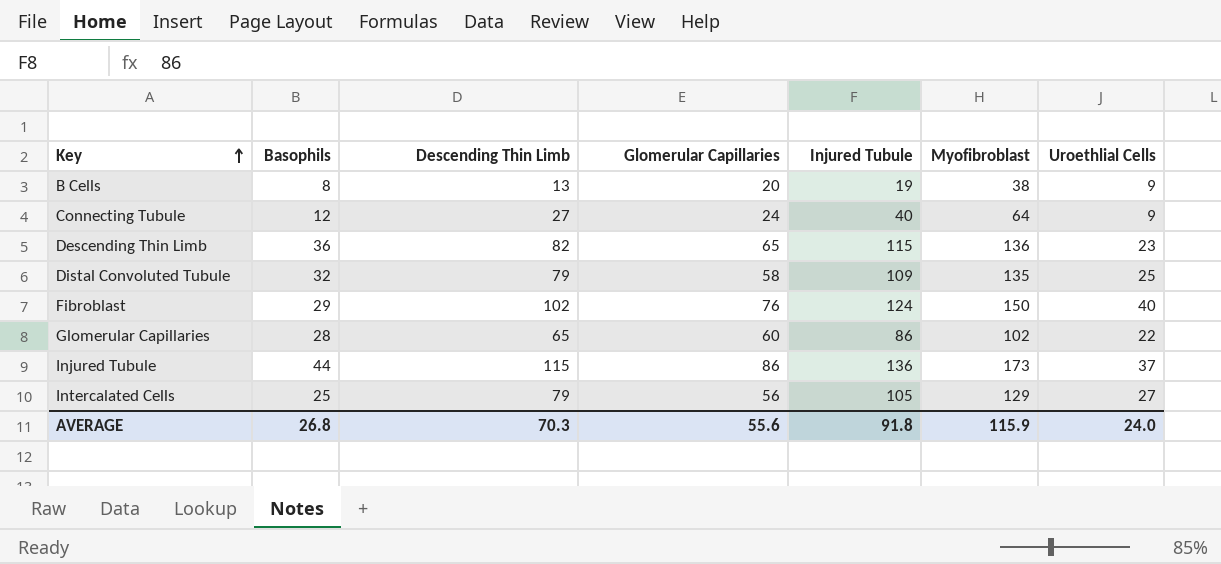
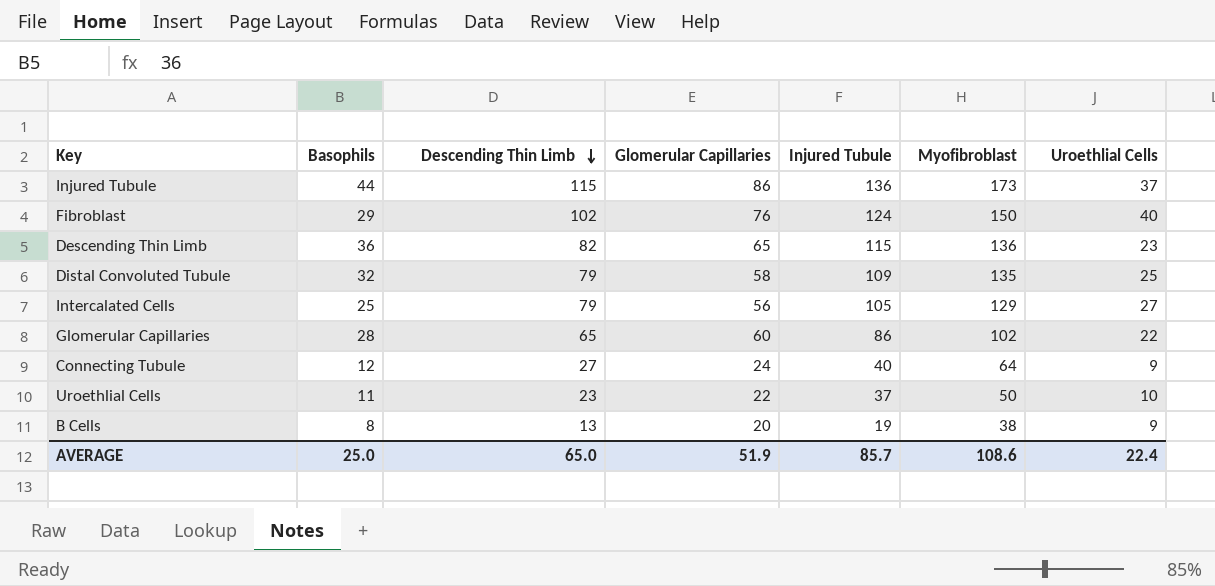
row order: Key ascending -> Descending Thin Limb descending
row Uroethlial Cells: none -> 11 | 23 | 22 | 37 | 50 | 10
AVERAGE | Basophils: 26.8 -> 25.0
AVERAGE | Descending Thin Limb: 70.3 -> 65.0
AVERAGE | Glomerular Capillaries: 55.6 -> 51.9
AVERAGE | Injured Tubule: 91.8 -> 85.7
AVERAGE | Myofibroblast: 115.9 -> 108.6
AVERAGE | Uroethlial Cells: 24.0 -> 22.4

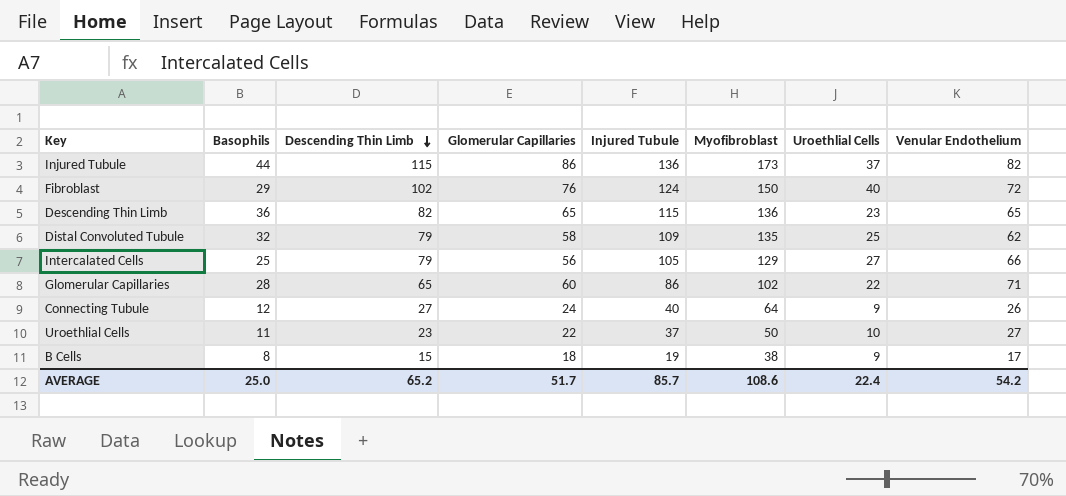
column Venular Endothelium | position: none -> 8
B Cells | Descending Thin Limb: 13 -> 15
B Cells | Glomerular Capillaries: 20 -> 18
AVERAGE | Descending Thin Limb: 65.0 -> 65.2
AVERAGE | Glomerular Capillaries: 51.9 -> 51.7

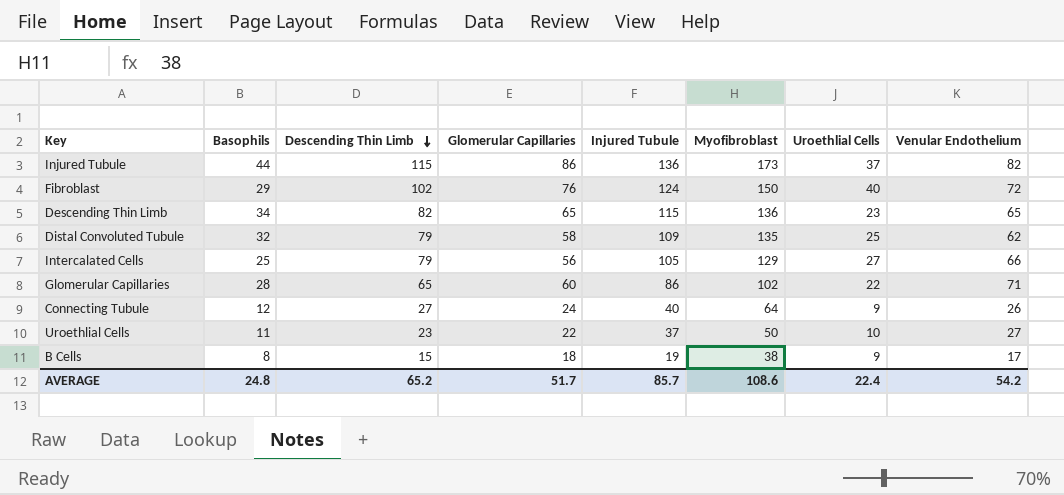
Descending Thin Limb | Basophils: 36 -> 34
AVERAGE | Basophils: 25.0 -> 24.8

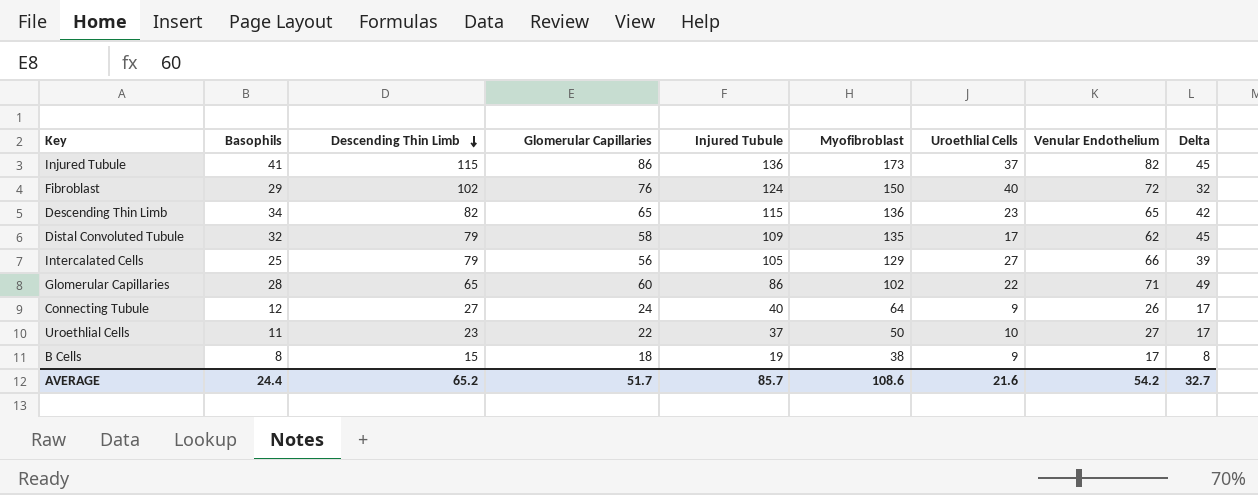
column Delta | formula: none -> [Venular Endothelium] - [Uroethlial Cells]
Injured Tubule | Basophils: 44 -> 41
Distal Convoluted Tubule | Uroethlial Cells: 25 -> 17
AVERAGE | Basophils: 24.8 -> 24.4
AVERAGE | Uroethlial Cells: 22.4 -> 21.6

